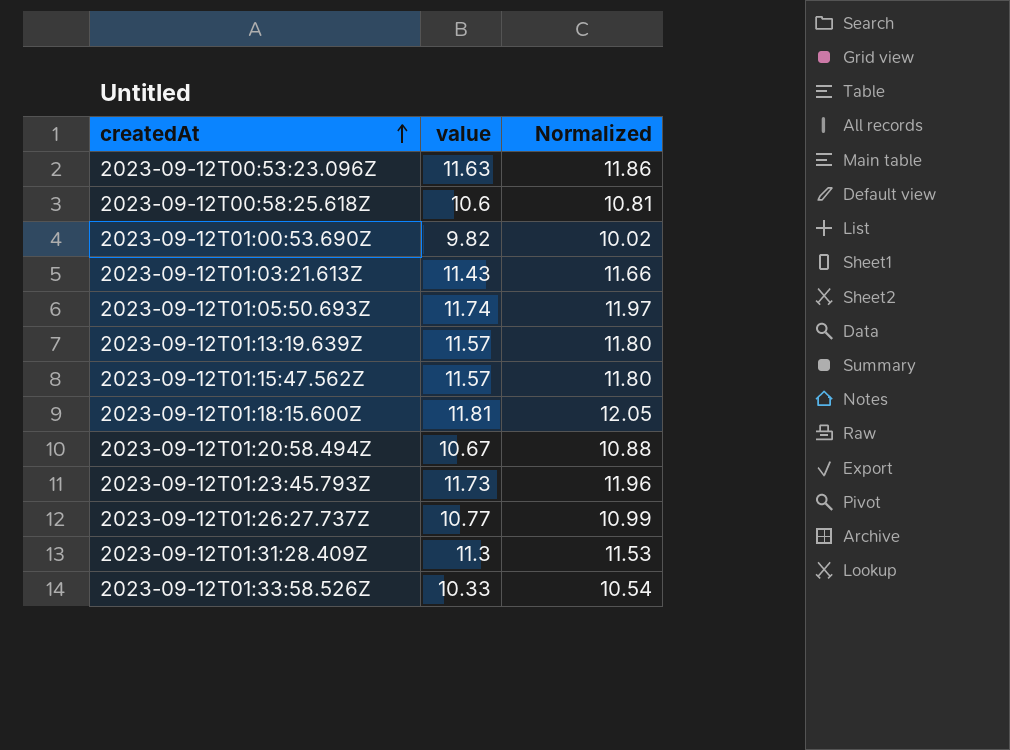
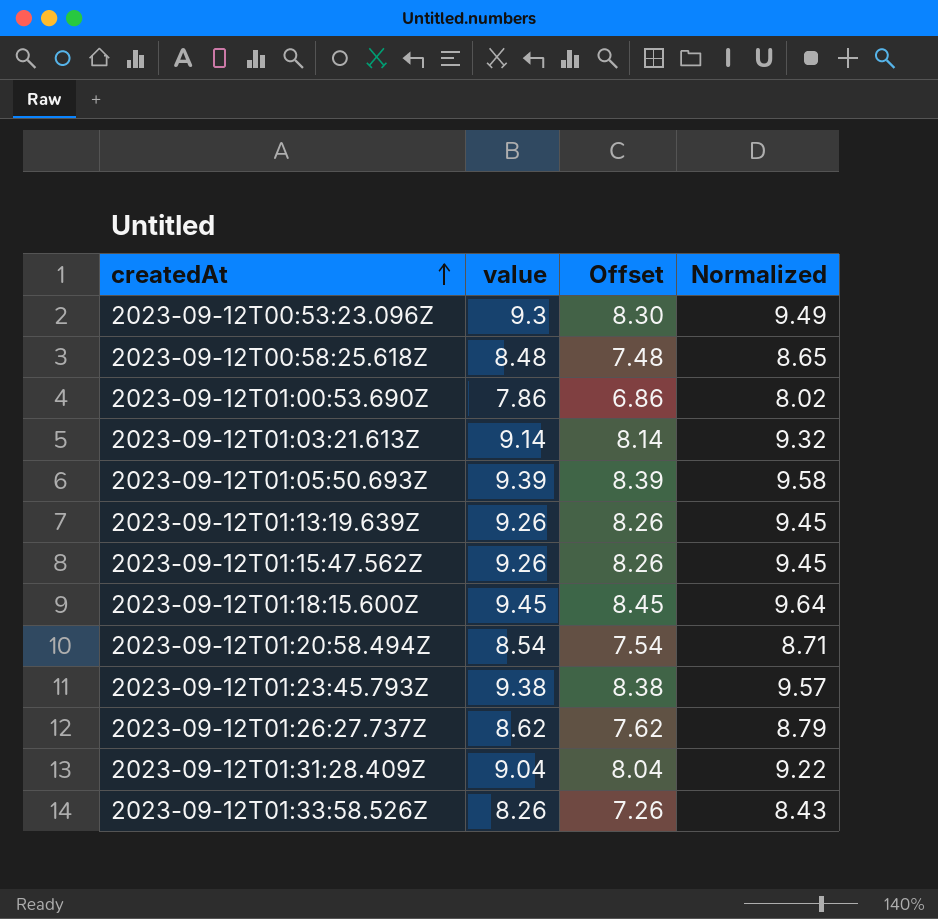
column Offset | formula: none -> [value] - 1
2023-09-12T00:53:23.096Z | value: 11.63 -> 9.3
2023-09-12T00:53:23.096Z | Normalized: 11.86 -> 9.49
2023-09-12T00:58:25.618Z | value: 10.6 -> 8.48
2023-09-12T00:58:25.618Z | Normalized: 10.81 -> 8.65
2023-09-12T01:00:53.690Z | value: 9.82 -> 7.86
2023-09-12T01:00:53.690Z | Normalized: 10.02 -> 8.02
2023-09-12T01:03:21.613Z | value: 11.43 -> 9.14
2023-09-12T01:03:21.613Z | Normalized: 11.66 -> 9.32
2023-09-12T01:05:50.693Z | value: 11.74 -> 9.39
2023-09-12T01:05:50.693Z | Normalized: 11.97 -> 9.58
2023-09-12T01:13:19.639Z | value: 11.57 -> 9.26
2023-09-12T01:13:19.639Z | Normalized: 11.80 -> 9.45
2023-09-12T01:15:47.562Z | value: 11.57 -> 9.26
2023-09-12T01:15:47.562Z | Normalized: 11.80 -> 9.45
2023-09-12T01:18:15.600Z | value: 11.81 -> 9.45
2023-09-12T01:18:15.600Z | Normalized: 12.05 -> 9.64
2023-09-12T01:20:58.494Z | value: 10.67 -> 8.54
2023-09-12T01:20:58.494Z | Normalized: 10.88 -> 8.71
2023-09-12T01:23:45.793Z | value: 11.73 -> 9.38
2023-09-12T01:23:45.793Z | Normalized: 11.96 -> 9.57
2023-09-12T01:26:27.737Z | value: 10.77 -> 8.62
2023-09-12T01:26:27.737Z | Normalized: 10.99 -> 8.79
2023-09-12T01:31:28.409Z | value: 11.3 -> 9.04
2023-09-12T01:31:28.409Z | Normalized: 11.53 -> 9.22
2023-09-12T01:33:58.526Z | value: 10.33 -> 8.26
2023-09-12T01:33:58.526Z | Normalized: 10.54 -> 8.43

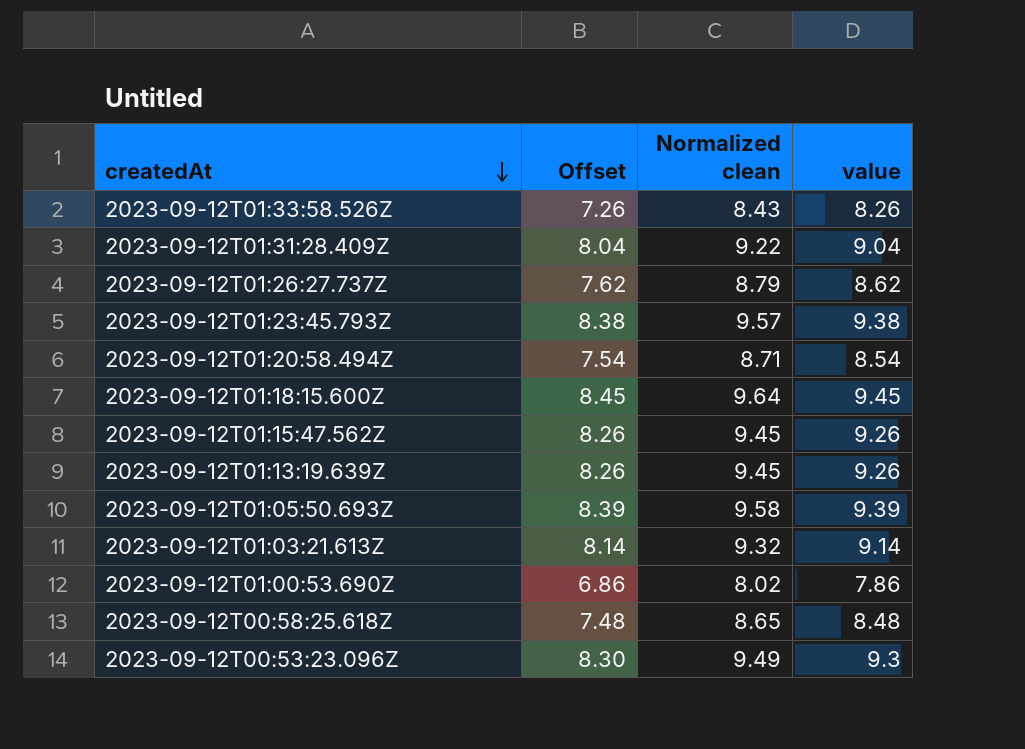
row order: createdAt ascending -> createdAt descending
column name: Normalized -> Normalized clean
column value | position: 2 -> 4

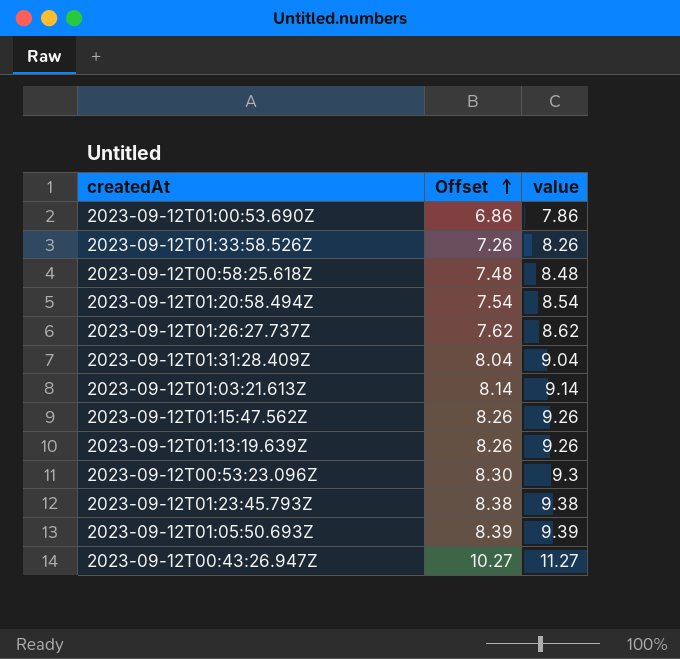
row order: createdAt descending -> Offset ascending
column Normalized clean | formula: [value] * 1.02 -> none
row 2023-09-12T01:18:15.600Z: 8.45 | 9.64 | 9.45 -> none
row 2023-09-12T00:43:26.947Z: none -> 10.27 | 11.27

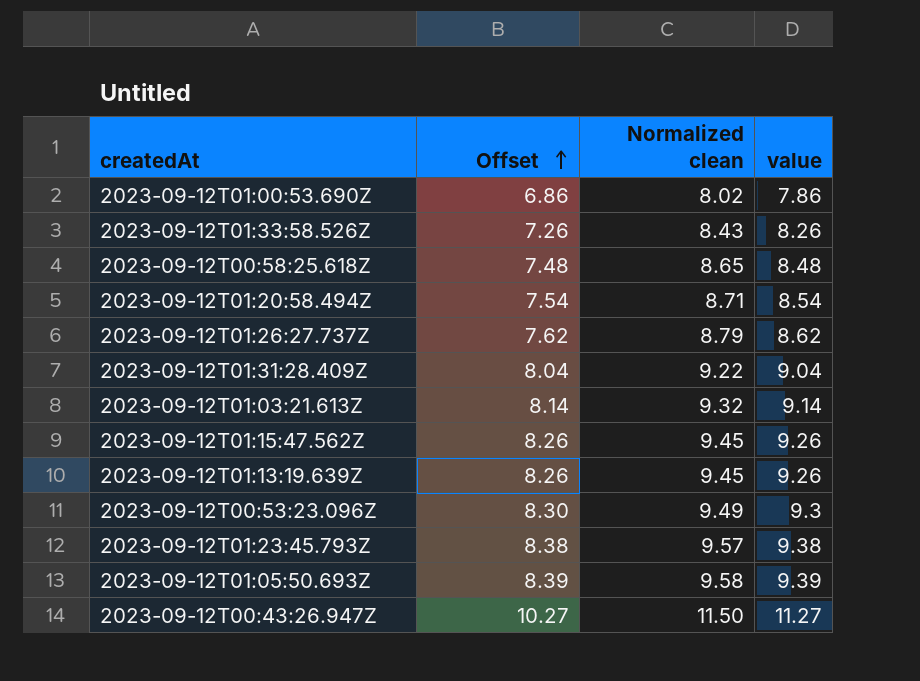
column Normalized clean | formula: none -> [value] * 1.02

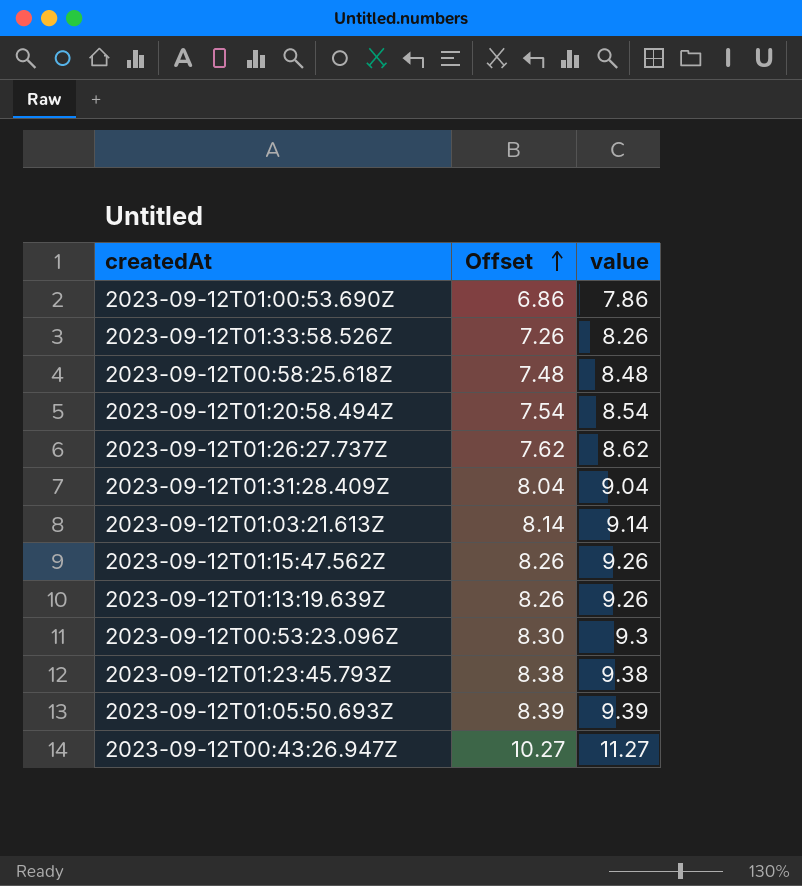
column Normalized clean | formula: [value] * 1.02 -> none

